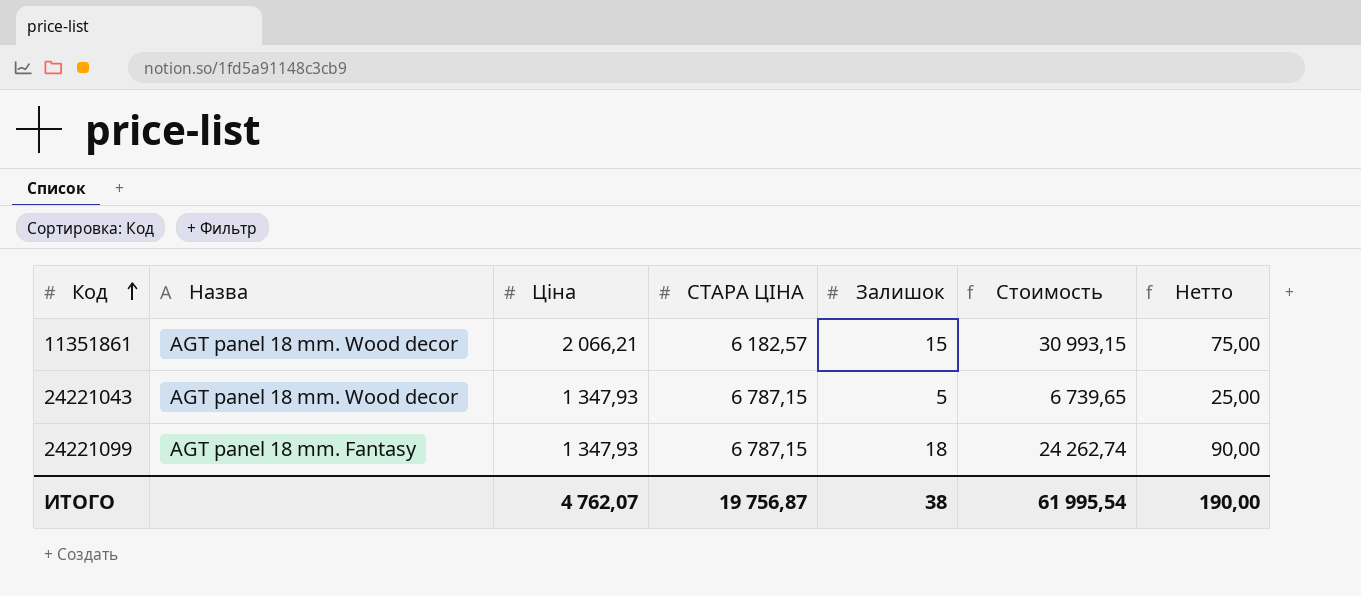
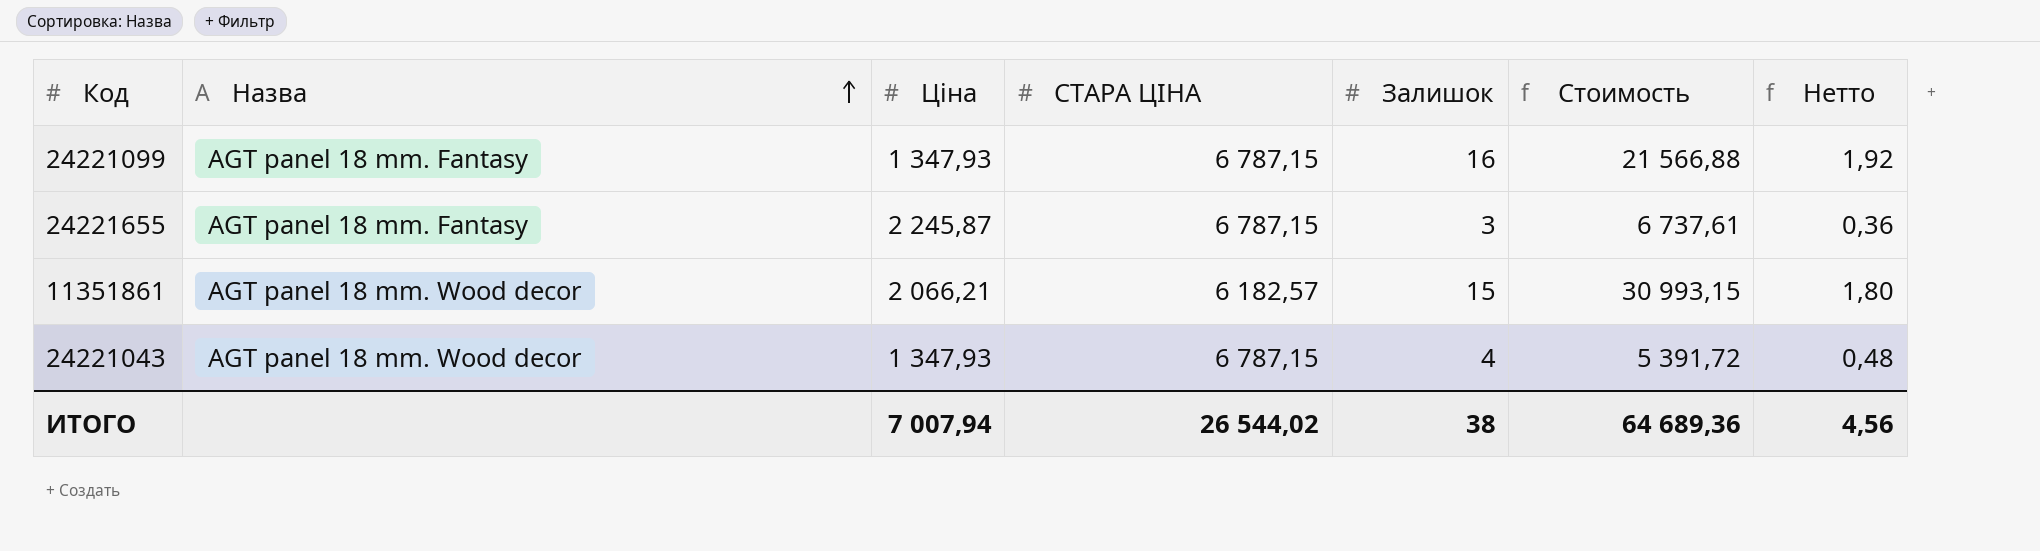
row order: Код ascending -> Назва ascending
column Нетто | formula: [Залишок] * 5 -> [Залишок] * 0,12
24221099 | Залишок: 18 -> 16
24221099 | Стоимость: 24 262,74 -> 21 566,88
row 24221655: none -> AGT panel 18 mm. Fantasy | 2 245,87 | 6 787,15 | 3 | 6 737,61 | 0,36
24221043 | Залишок: 5 -> 4
24221043 | Стоимость: 6 739,65 -> 5 391,72
ИТОГО | Ціна: 4 762,07 -> 7 007,94
ИТОГО | СТАРА ЦІНА: 19 756,87 -> 26 544,02
ИТОГО | Стоимость: 61 995,54 -> 64 689,36
ИТОГО | Нетто: 190,00 -> 4,56

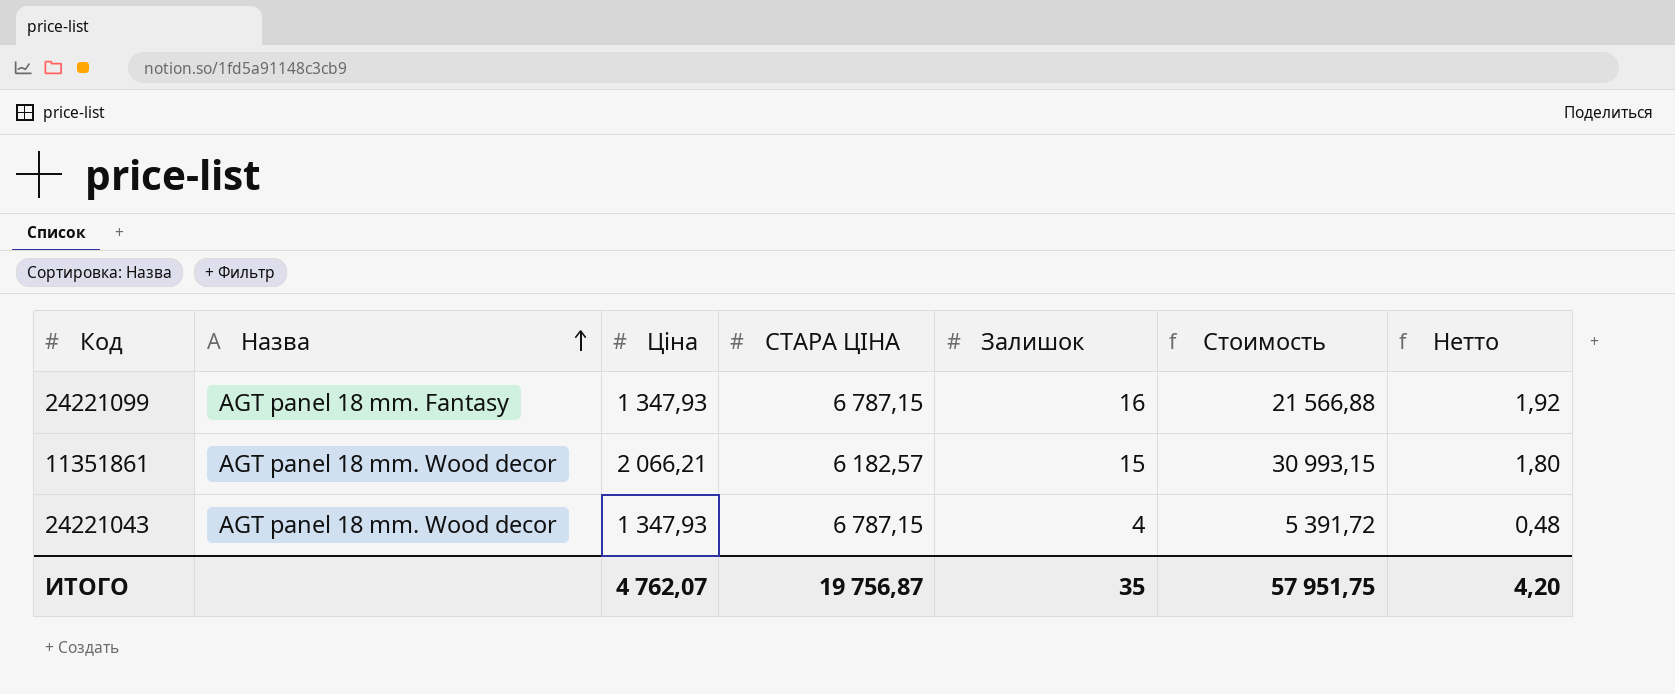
row 24221655: AGT panel 18 mm. Fantasy | 2 245,87 | 6 787,15 | 3 | 6 737,61 | 0,36 -> none
ИТОГО | Ціна: 7 007,94 -> 4 762,07
ИТОГО | СТАРА ЦІНА: 26 544,02 -> 19 756,87
ИТОГО | Залишок: 38 -> 35
ИТОГО | Стоимость: 64 689,36 -> 57 951,75
ИТОГО | Нетто: 4,56 -> 4,20

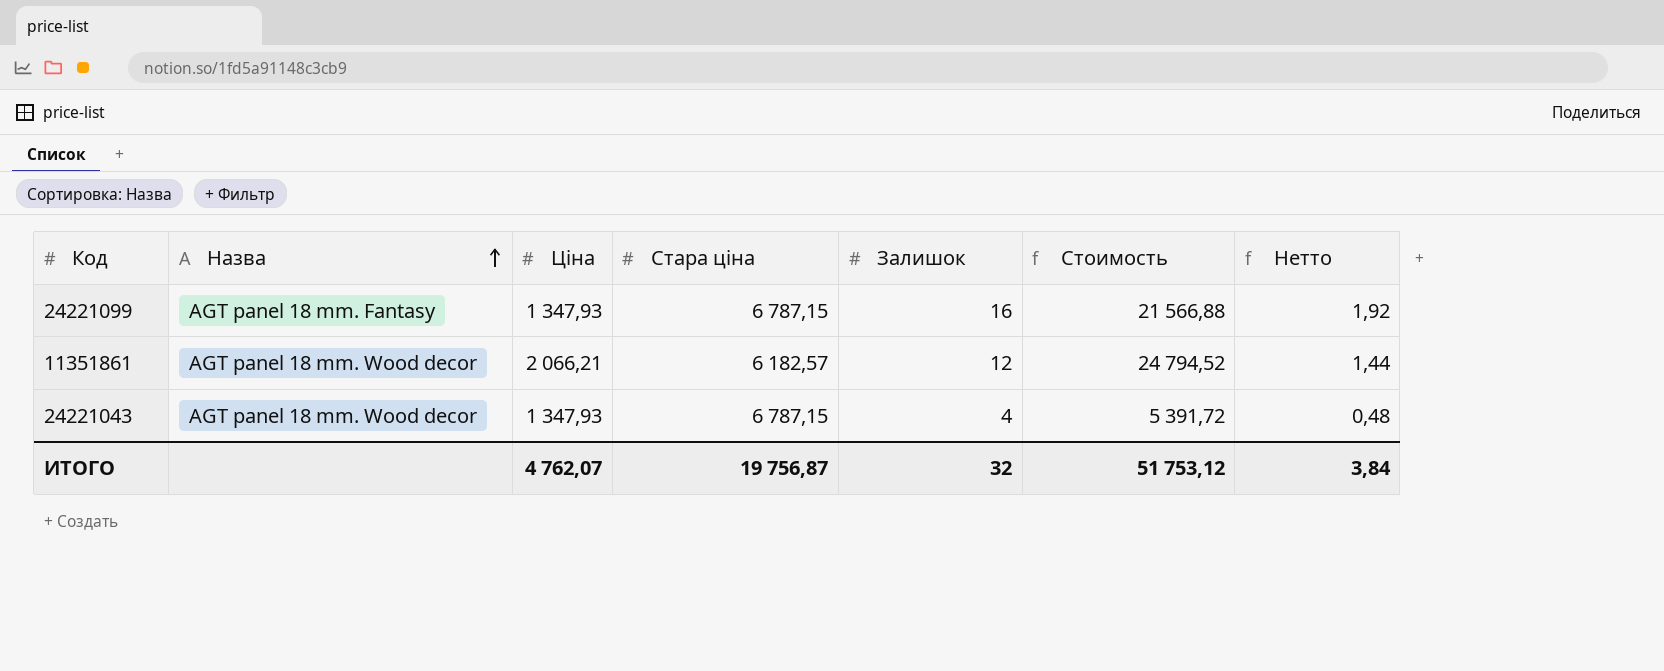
column name: СТАРА ЦІНА -> Стара ціна
11351861 | Залишок: 15 -> 12
11351861 | Стоимость: 30 993,15 -> 24 794,52
11351861 | Нетто: 1,80 -> 1,44
ИТОГО | Залишок: 35 -> 32
ИТОГО | Стоимость: 57 951,75 -> 51 753,12
ИТОГО | Нетто: 4,20 -> 3,84

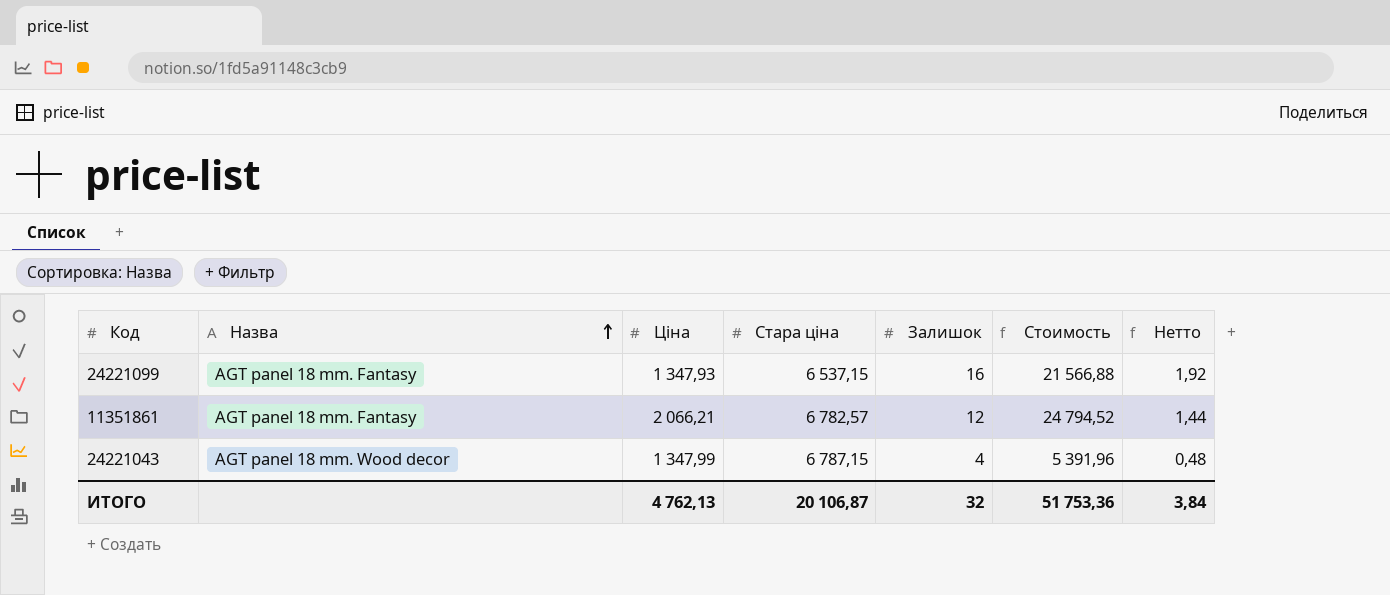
24221099 | Стара ціна: 6 787,15 -> 6 537,15
11351861 | Назва: AGT panel 18 mm. Wood decor -> AGT panel 18 mm. Fantasy
11351861 | Стара ціна: 6 182,57 -> 6 782,57
24221043 | Ціна: 1 347,93 -> 1 347,99
24221043 | Стоимость: 5 391,72 -> 5 391,96
ИТОГО | Ціна: 4 762,07 -> 4 762,13
ИТОГО | Стара ціна: 19 756,87 -> 20 106,87
ИТОГО | Стоимость: 51 753,12 -> 51 753,36

